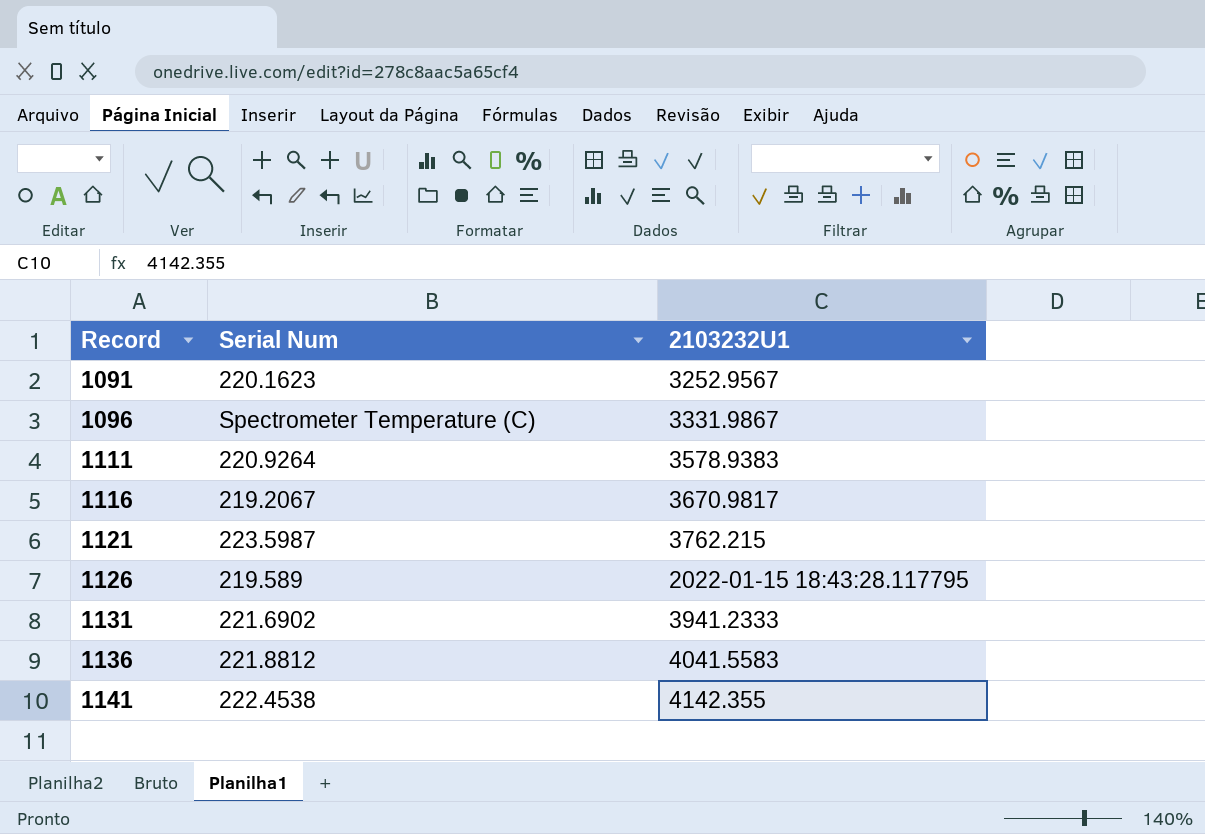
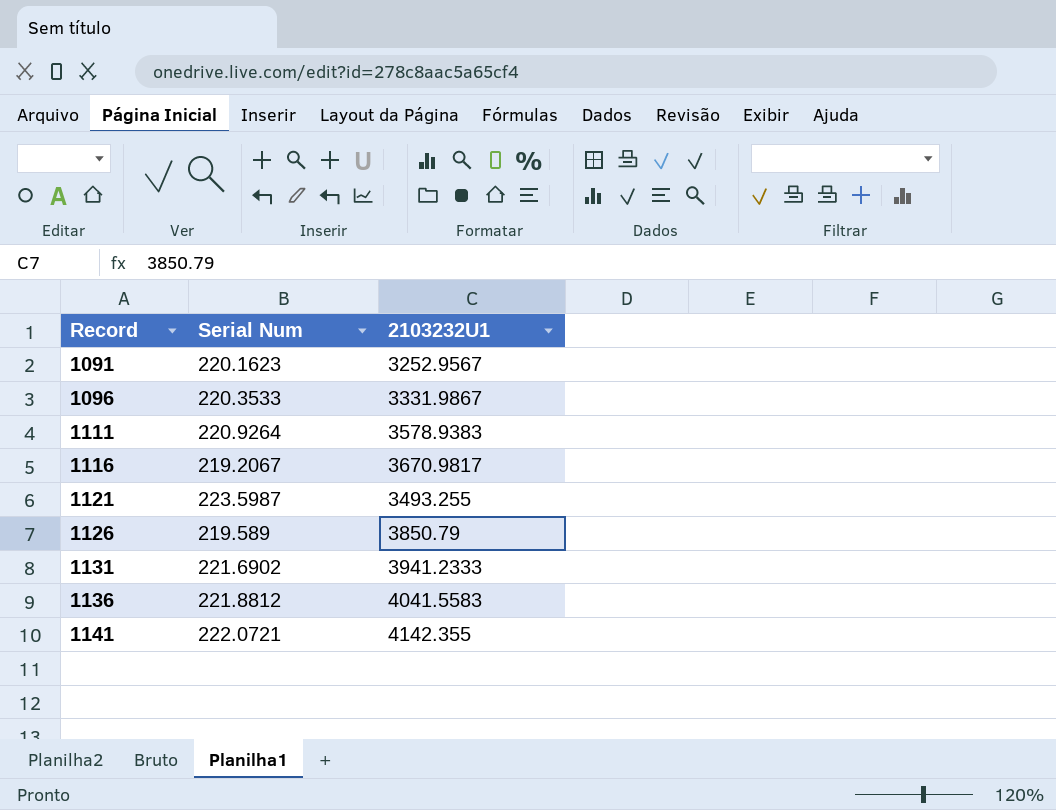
1096 | Serial Num: Spectrometer Temperature (C) -> 220.3533
1121 | 2103232U1: 3762.215 -> 3493.255
1126 | 2103232U1: 2022-01-15 18:43:28.117795 -> 3850.79
1141 | Serial Num: 222.4538 -> 222.0721

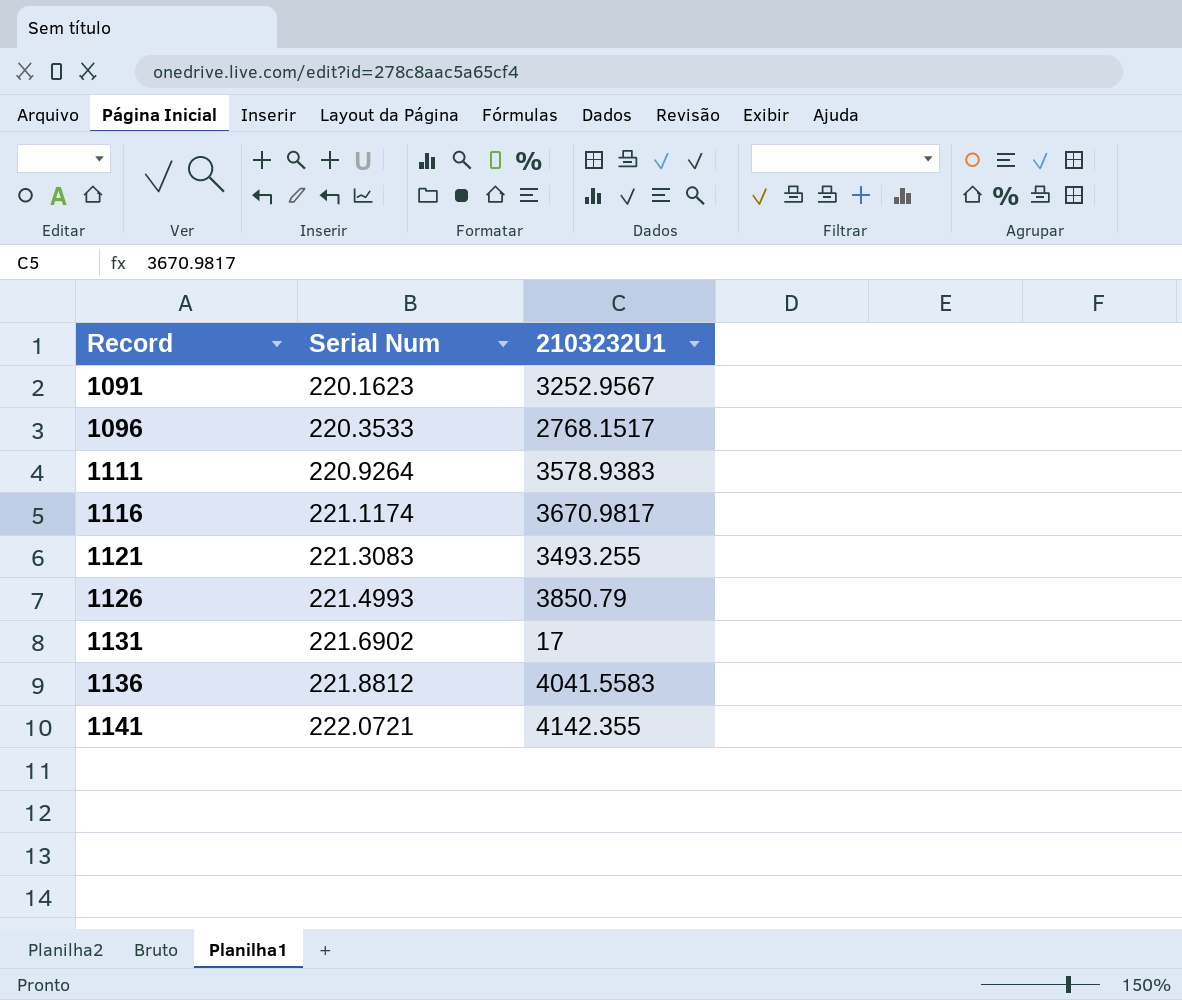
1096 | 2103232U1: 3331.9867 -> 2768.1517
1116 | Serial Num: 219.2067 -> 221.1174
1121 | Serial Num: 223.5987 -> 221.3083
1126 | Serial Num: 219.589 -> 221.4993
1131 | 2103232U1: 3941.2333 -> 17

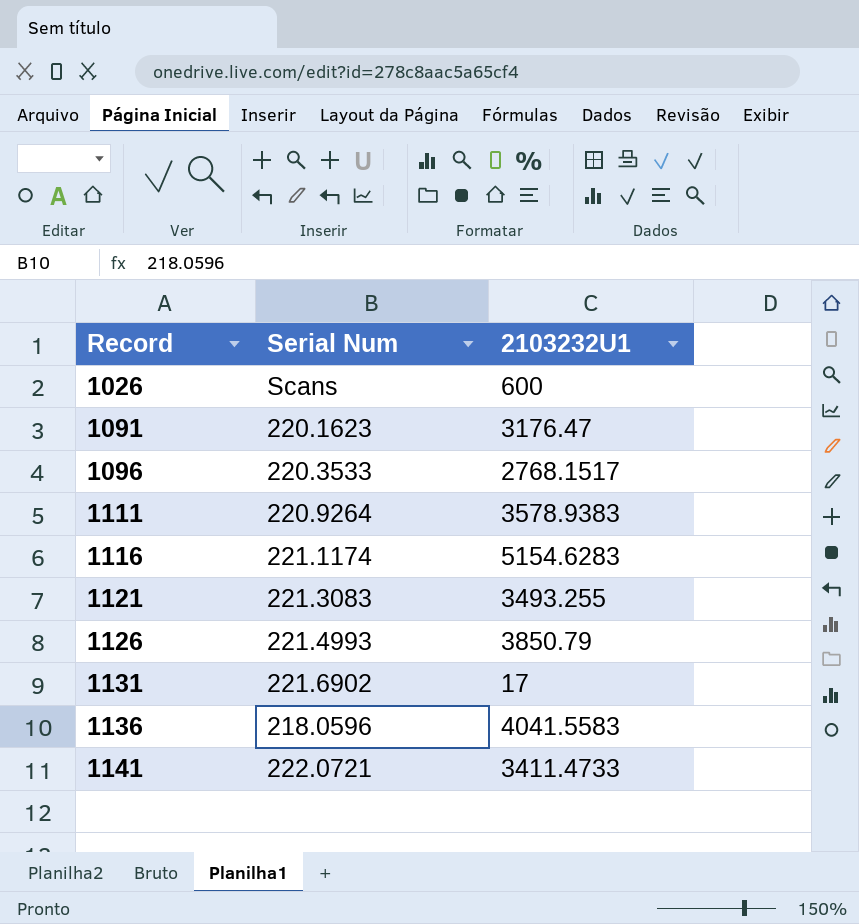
row 1026: none -> Scans | 600
1091 | 2103232U1: 3252.9567 -> 3176.47
1116 | 2103232U1: 3670.9817 -> 5154.6283
1136 | Serial Num: 221.8812 -> 218.0596
1141 | 2103232U1: 4142.355 -> 3411.4733

